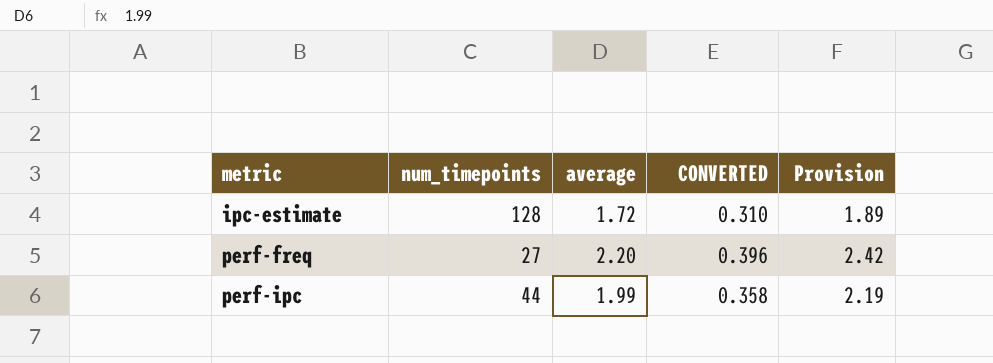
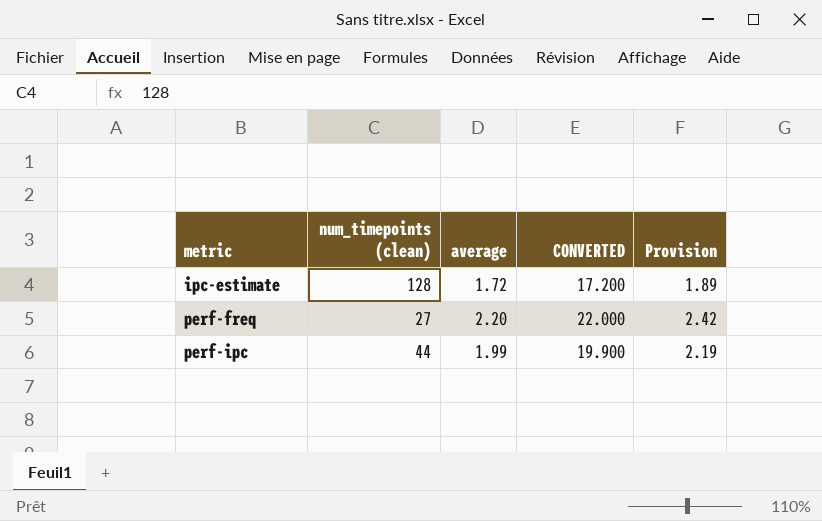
column name: num_timepoints -> num_timepoints (clean)
column CONVERTED | formula: [average] * 0.18 -> [average] * 10

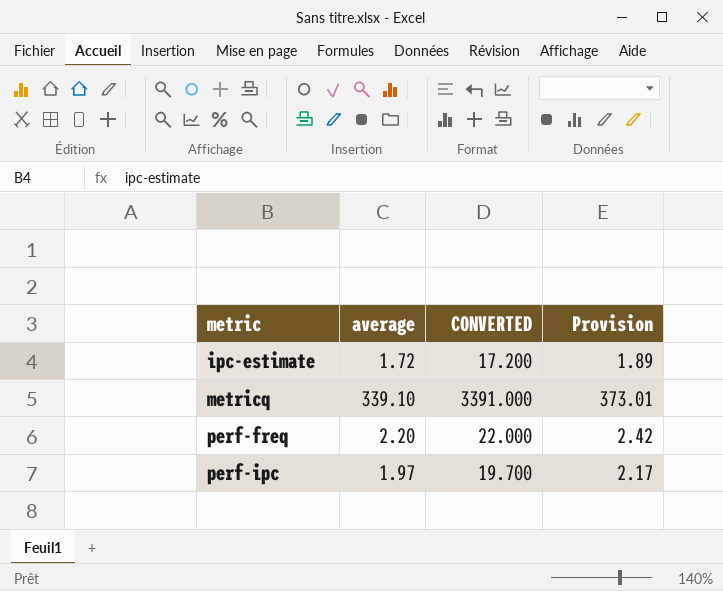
column num_timepoints (clean) | position: 2 -> none
row metricq: none -> 339.10 | 3391.000 | 373.01
perf-ipc | average: 1.99 -> 1.97
perf-ipc | CONVERTED: 19.900 -> 19.700
perf-ipc | Provision: 2.19 -> 2.17

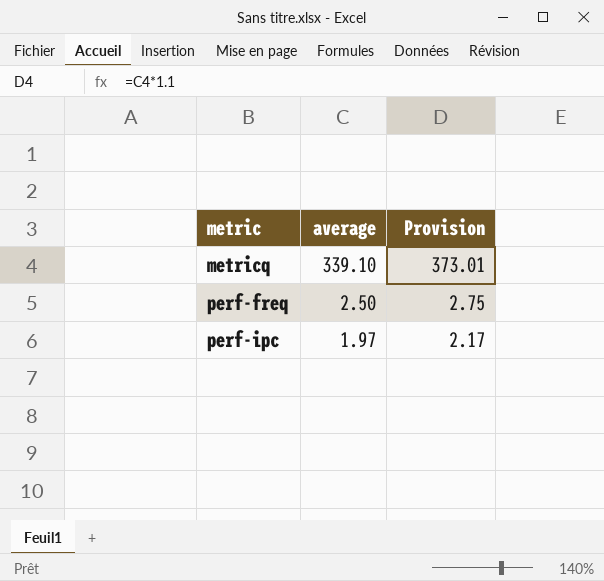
column CONVERTED | formula: [average] * 10 -> none
row ipc-estimate: 1.72 | 17.200 | 1.89 -> none
perf-freq | average: 2.20 -> 2.50
perf-freq | Provision: 2.42 -> 2.75

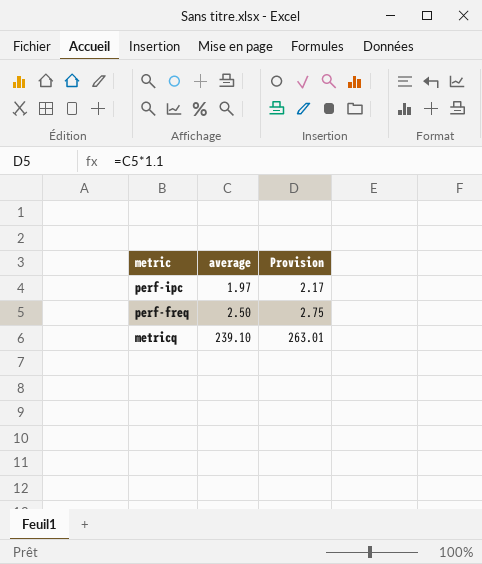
row order: metric ascending -> metric descending
metricq | average: 339.10 -> 239.10
metricq | Provision: 373.01 -> 263.01

